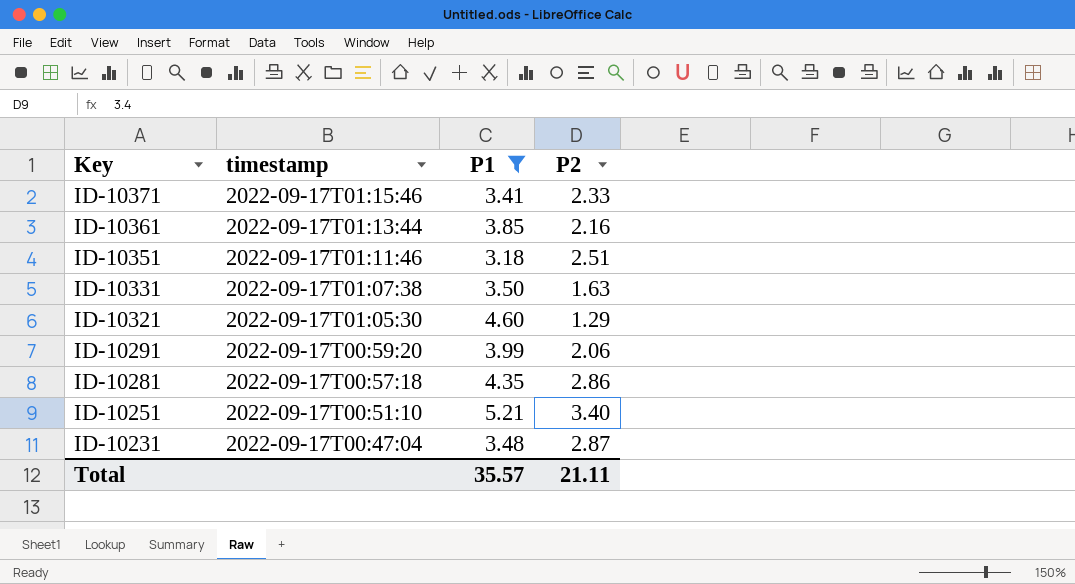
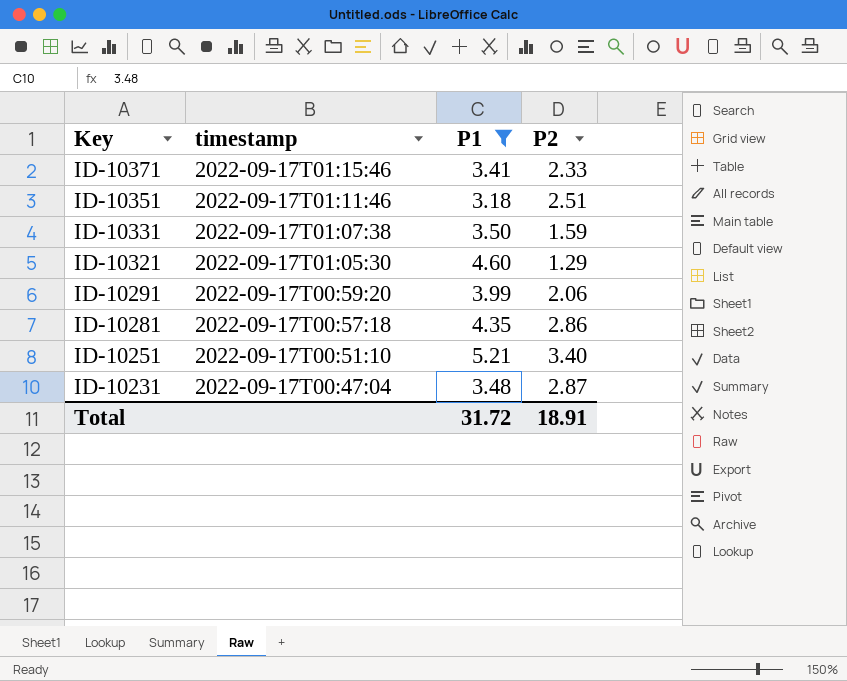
row ID-10361: 2022-09-17T01:13:44 | 3.85 | 2.16 -> none
ID-10331 | P2: 1.63 -> 1.59
Total | P1: 35.57 -> 31.72
Total | P2: 21.11 -> 18.91

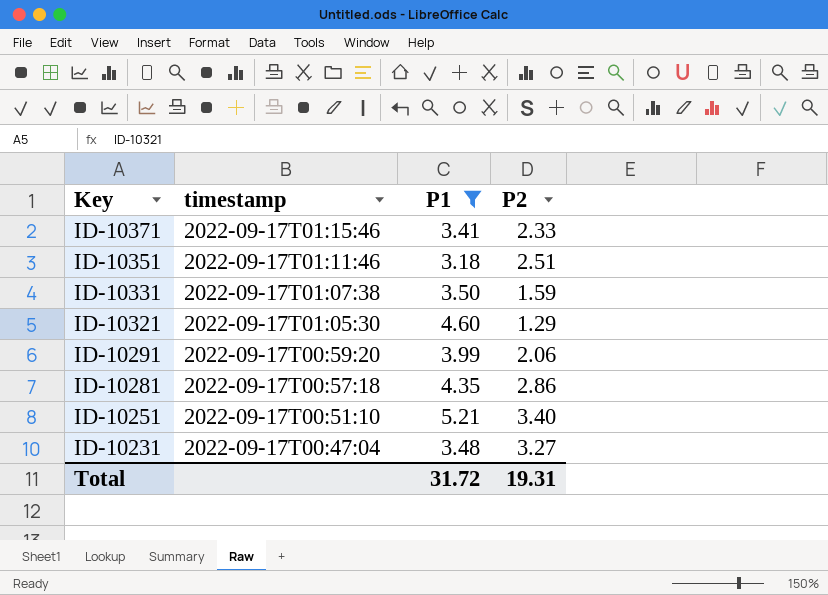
ID-10231 | P2: 2.87 -> 3.27
Total | P2: 18.91 -> 19.31

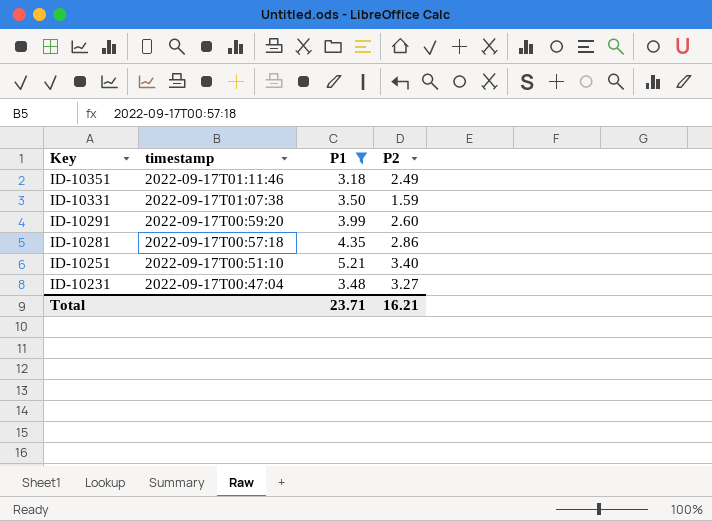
row ID-10371: 2022-09-17T01:15:46 | 3.41 | 2.33 -> none
row ID-10321: 2022-09-17T01:05:30 | 4.60 | 1.29 -> none
ID-10351 | P2: 2.51 -> 2.49
ID-10291 | P2: 2.06 -> 2.60
Total | P1: 31.72 -> 23.71
Total | P2: 19.31 -> 16.21

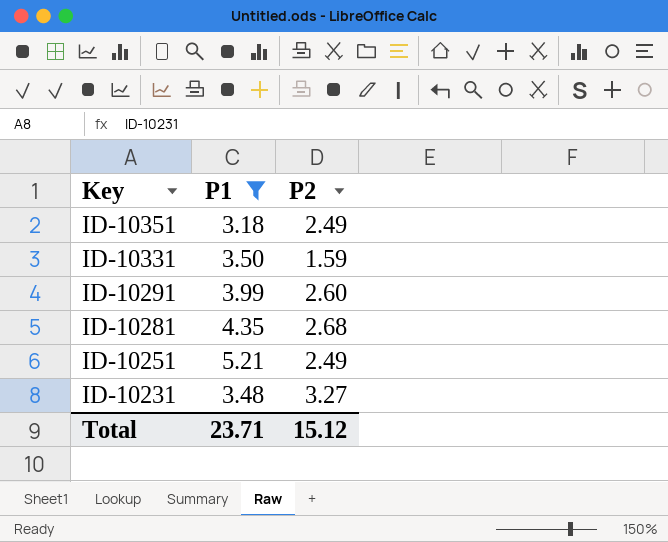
column timestamp | position: 2 -> none
ID-10281 | P2: 2.86 -> 2.68
ID-10251 | P2: 3.40 -> 2.49
Total | P2: 16.21 -> 15.12

